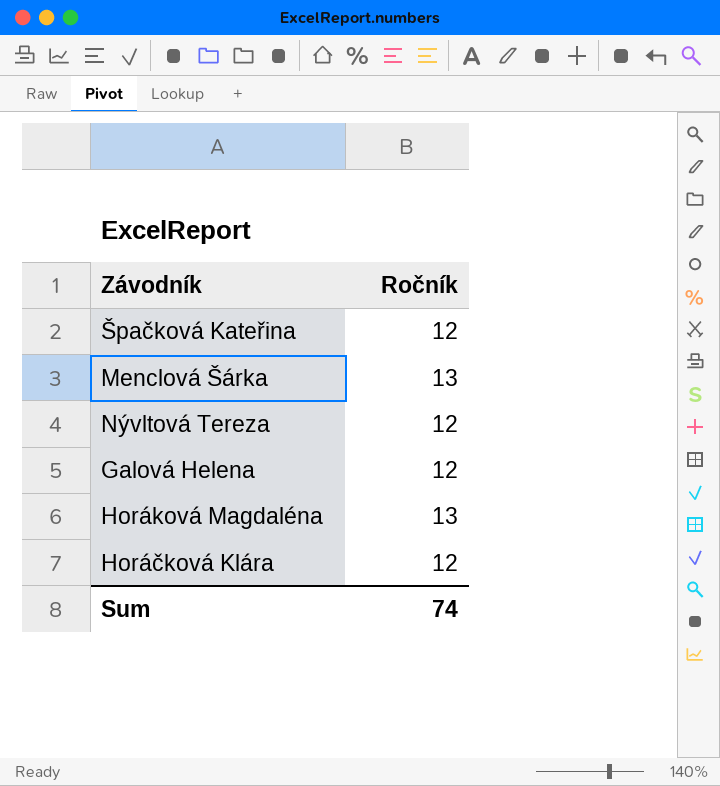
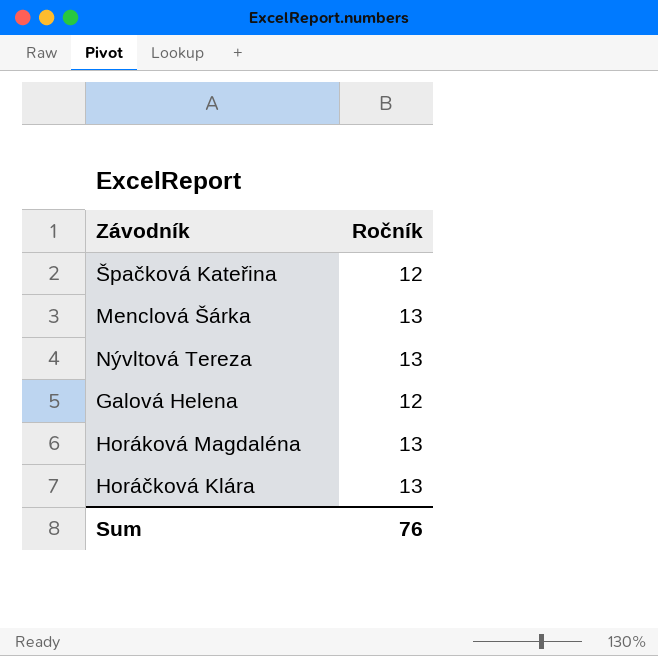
Nývltová Tereza | Ročník: 12 -> 13
Horáčková Klára | Ročník: 12 -> 13
Sum | Ročník: 74 -> 76

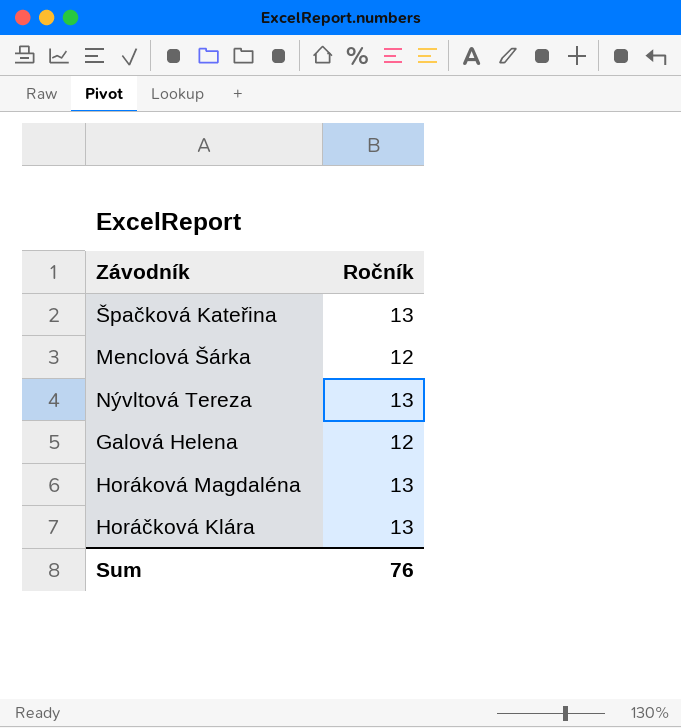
Špačková Kateřina | Ročník: 12 -> 13
Menclová Šárka | Ročník: 13 -> 12

